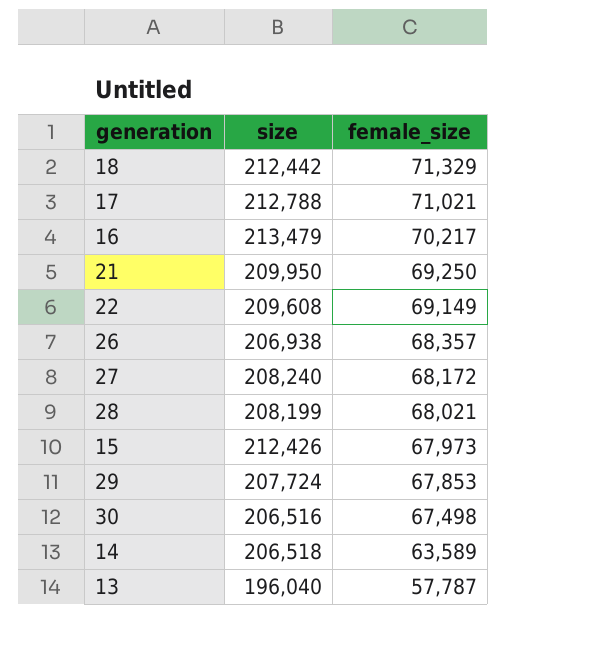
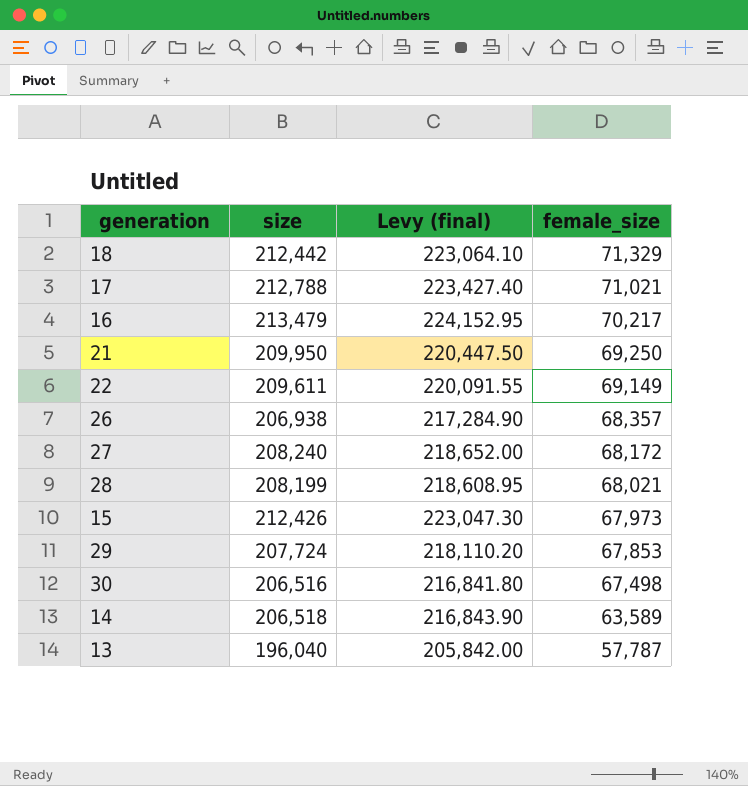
column Levy (final) | formula: none -> [size] * 1.05
22 | size: 209,608 -> 209,611

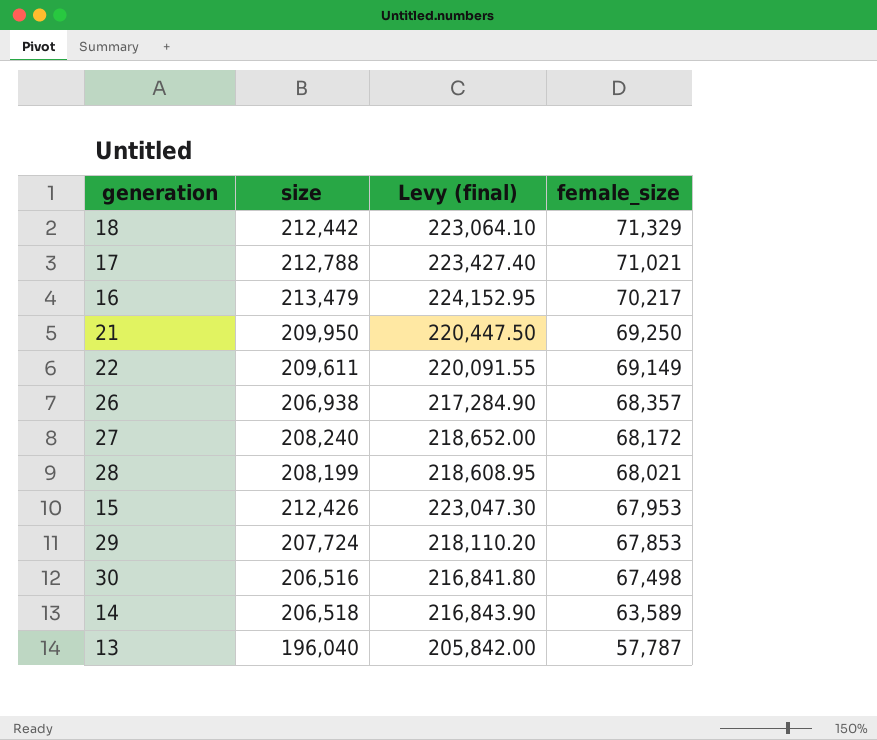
15 | female_size: 67,973 -> 67,953

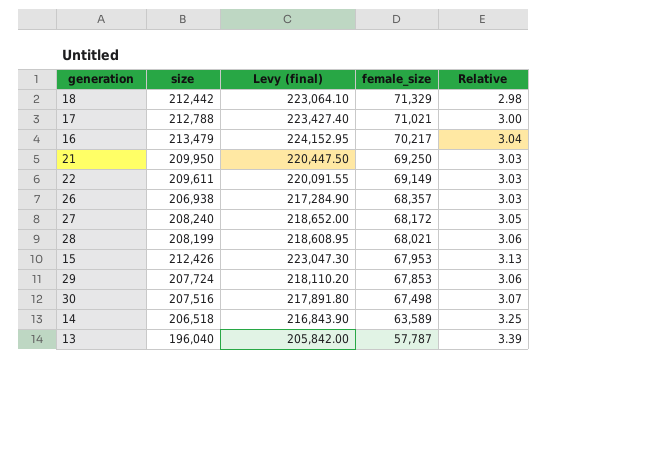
column Relative | formula: none -> [size] / [female_size]
30 | size: 206,516 -> 207,516
30 | Levy (final): 216,841.80 -> 217,891.80

